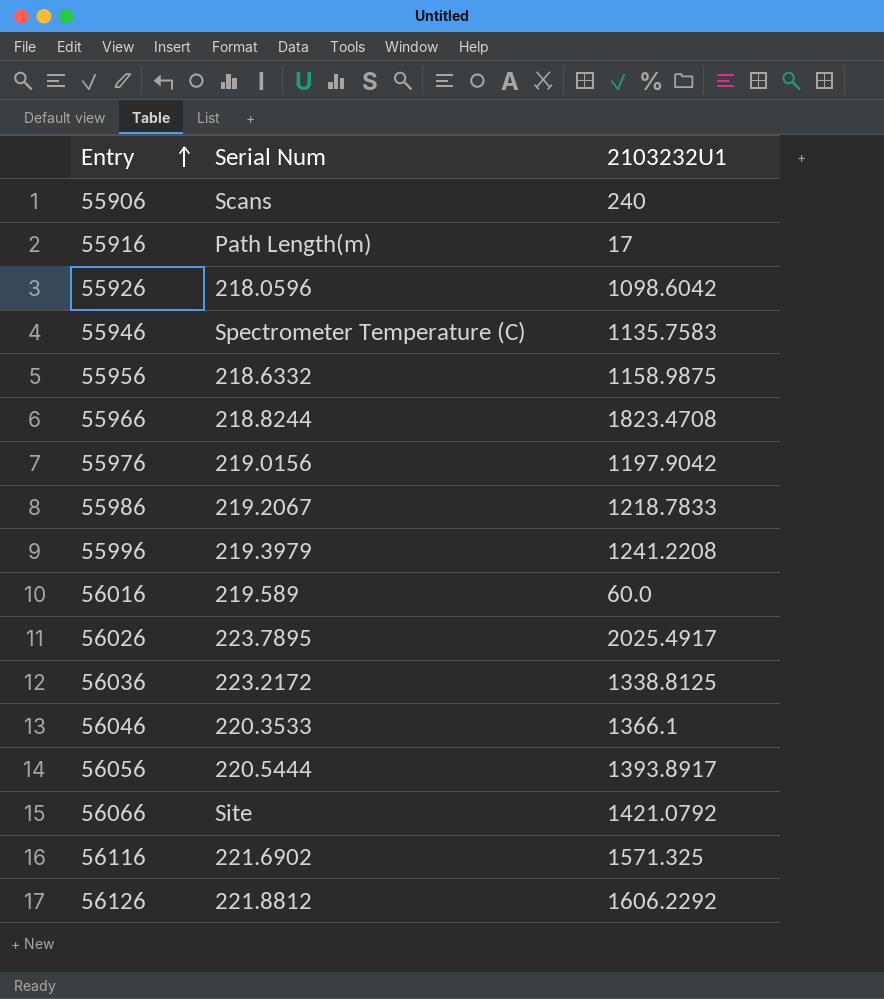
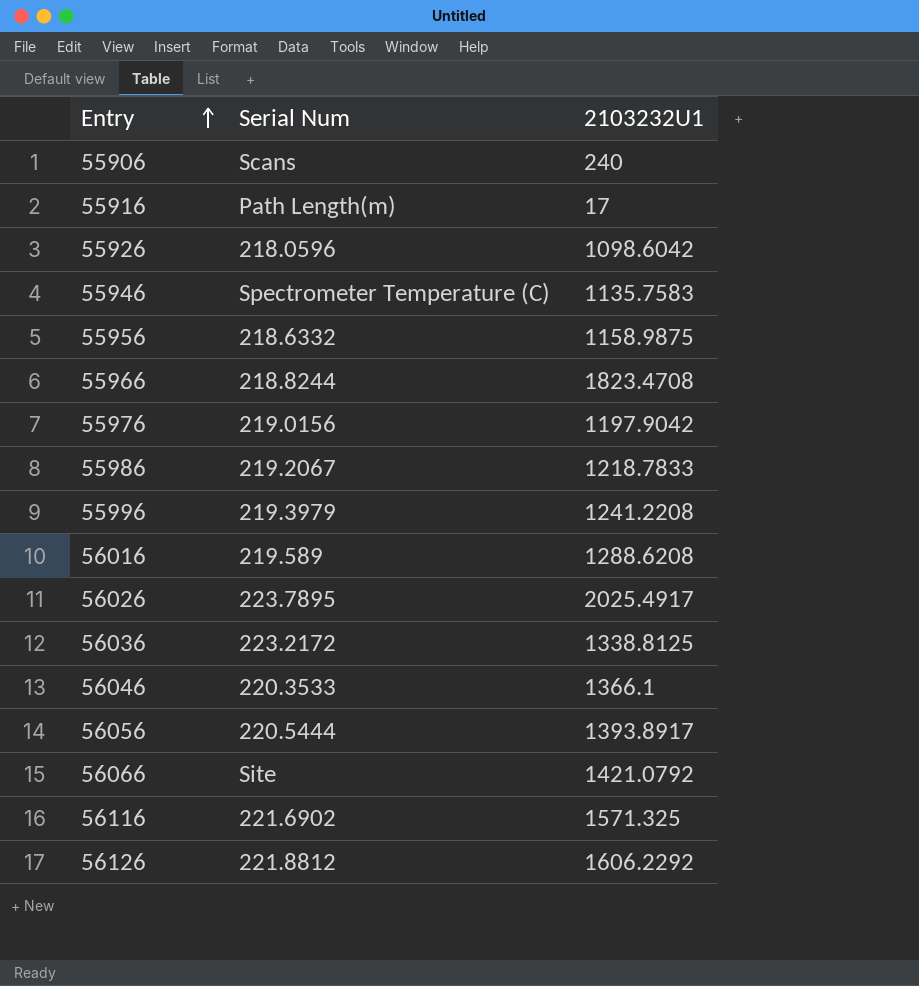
56016 | 2103232U1: 60.0 -> 1288.6208

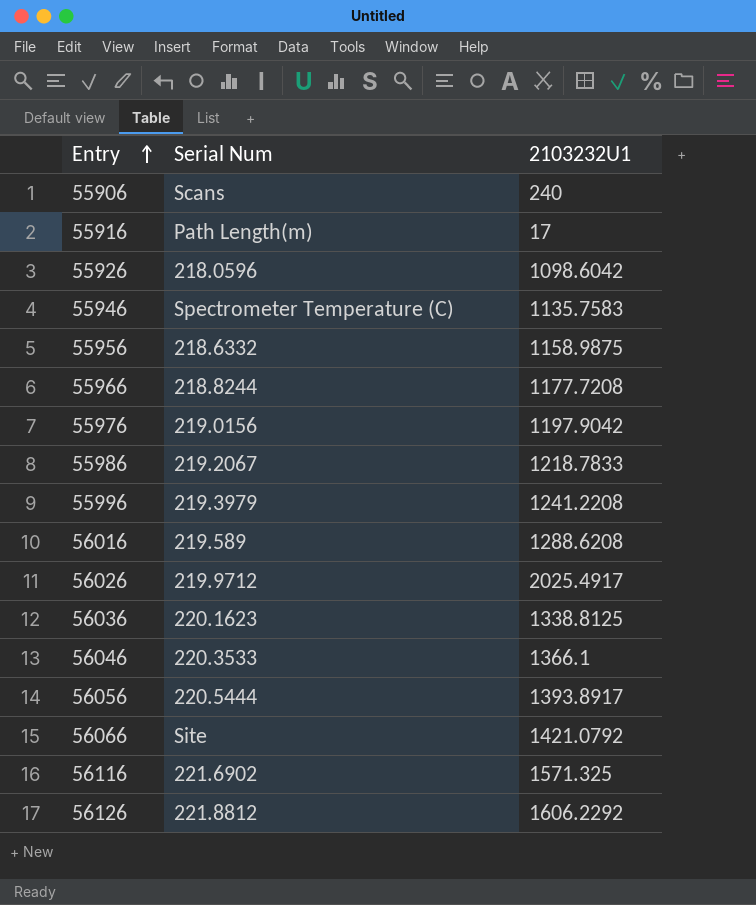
55966 | 2103232U1: 1823.4708 -> 1177.7208
56026 | Serial Num: 223.7895 -> 219.9712
56036 | Serial Num: 223.2172 -> 220.1623

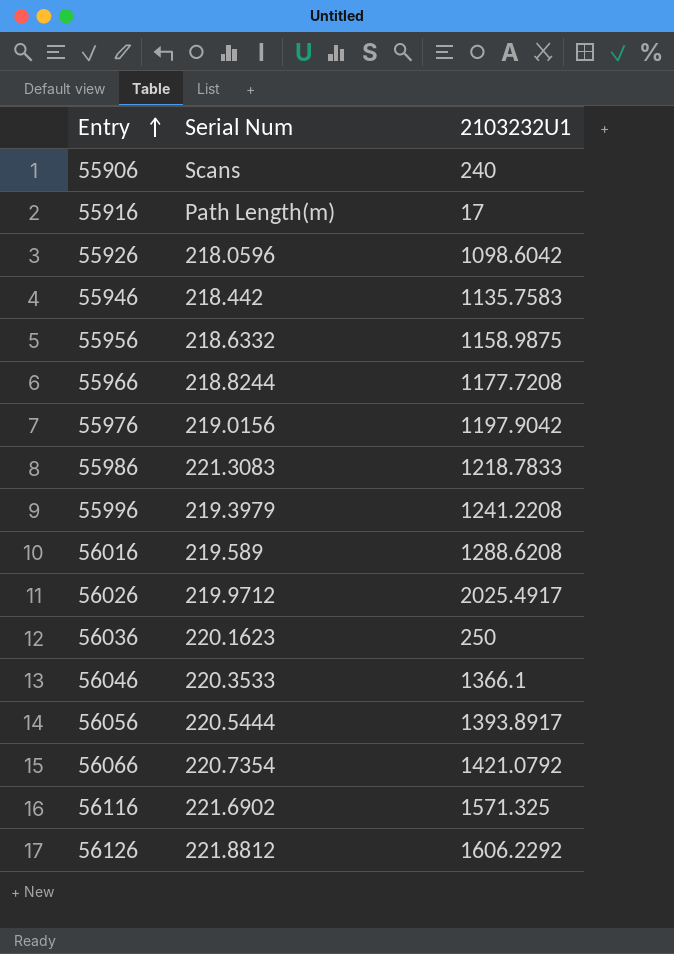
55946 | Serial Num: Spectrometer Temperature (C) -> 218.442
55986 | Serial Num: 219.2067 -> 221.3083
56036 | 2103232U1: 1338.8125 -> 250
56066 | Serial Num: Site -> 220.7354

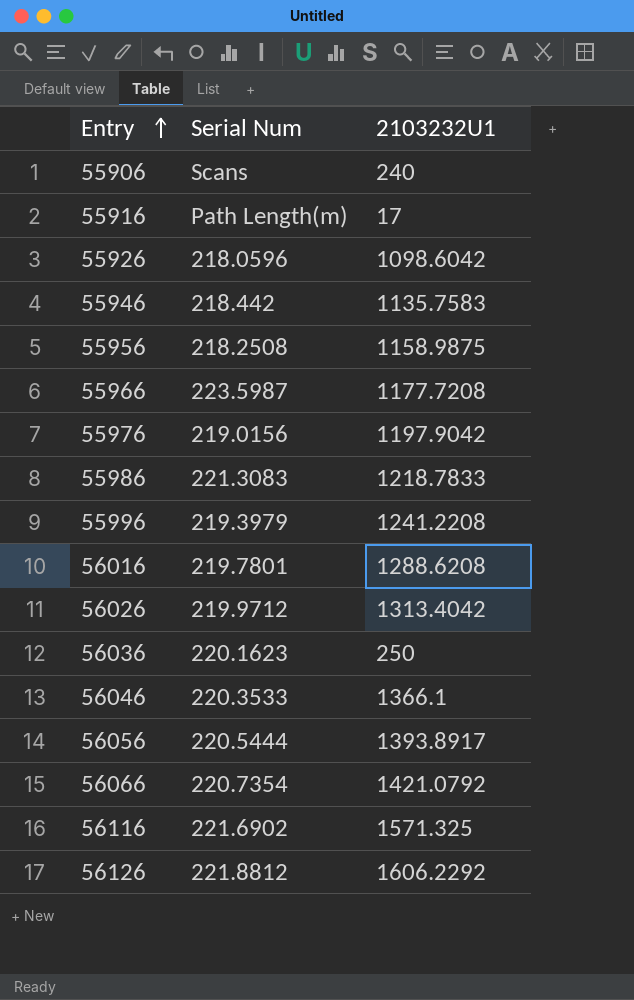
55956 | Serial Num: 218.6332 -> 218.2508
55966 | Serial Num: 218.8244 -> 223.5987
56016 | Serial Num: 219.589 -> 219.7801
56026 | 2103232U1: 2025.4917 -> 1313.4042

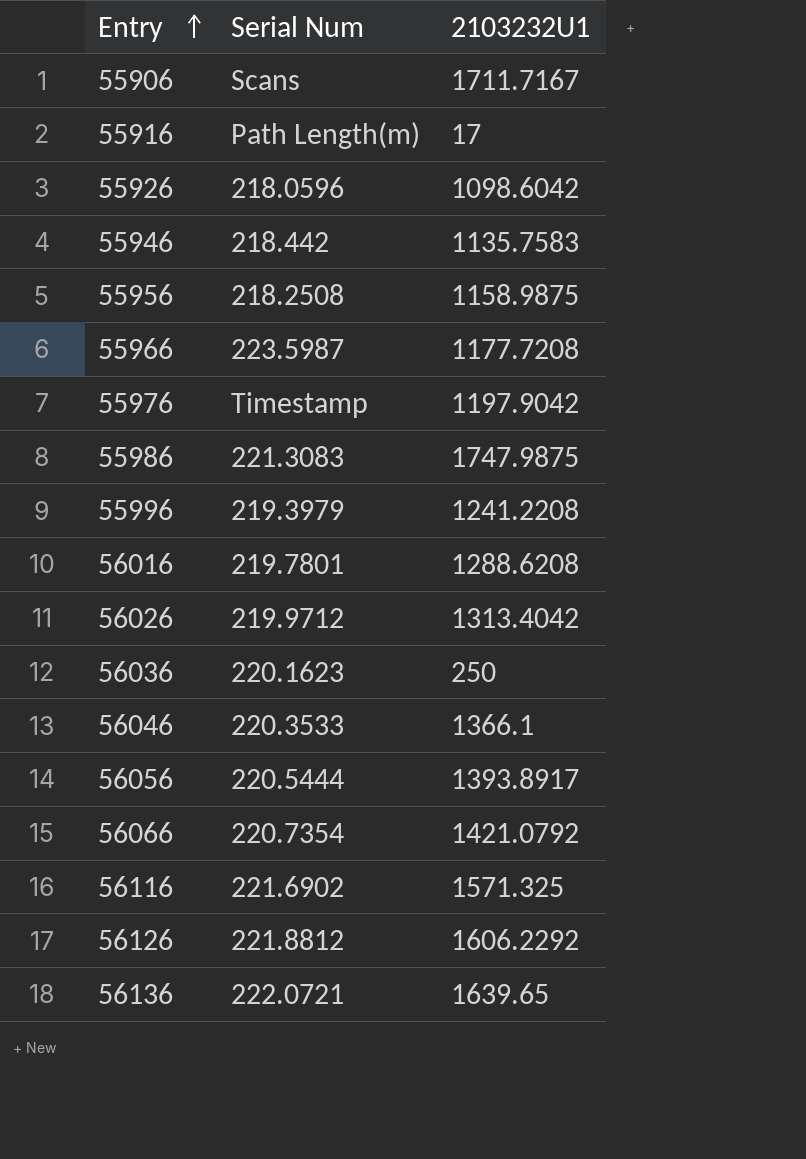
55906 | 2103232U1: 240 -> 1711.7167
55976 | Serial Num: 219.0156 -> Timestamp
55986 | 2103232U1: 1218.7833 -> 1747.9875
row 56136: none -> 222.0721 | 1639.65

